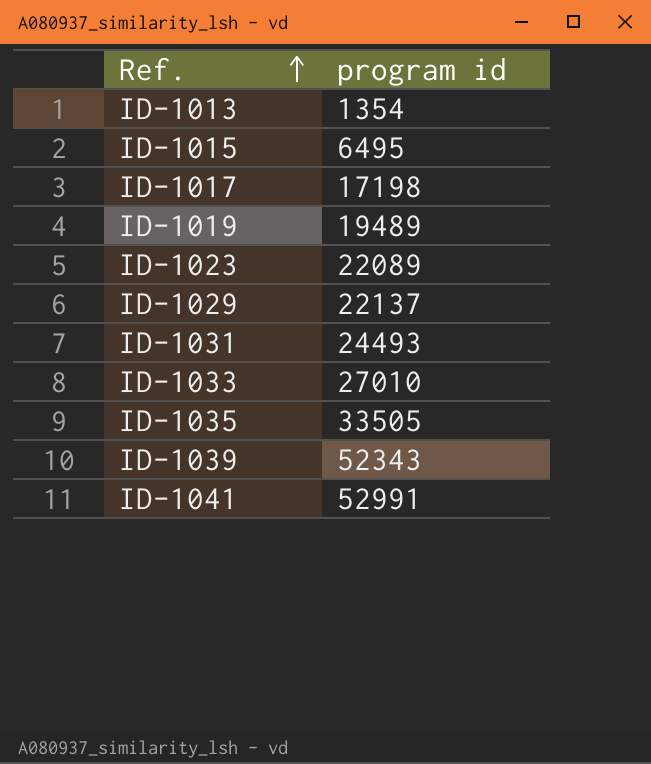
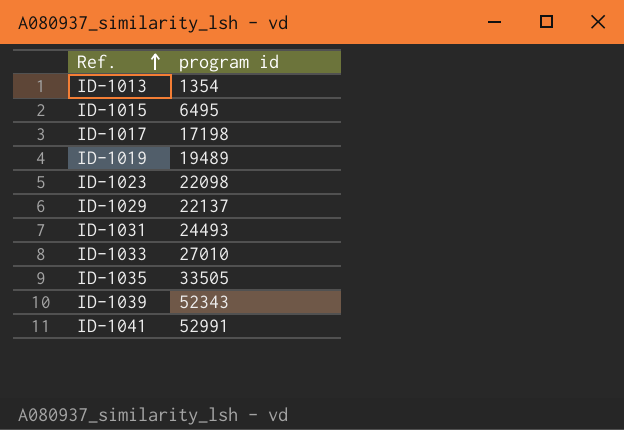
ID-1023 | program id: 22089 -> 22098

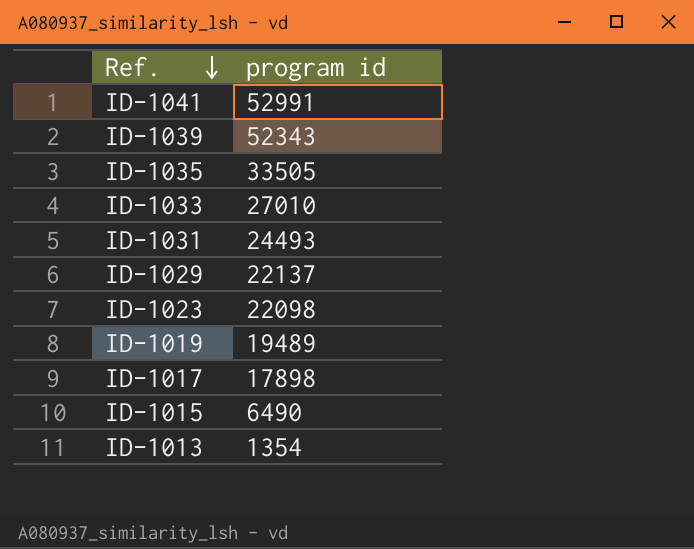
row order: Ref. ascending -> Ref. descending
ID-1017 | program id: 17198 -> 17898
ID-1015 | program id: 6495 -> 6490

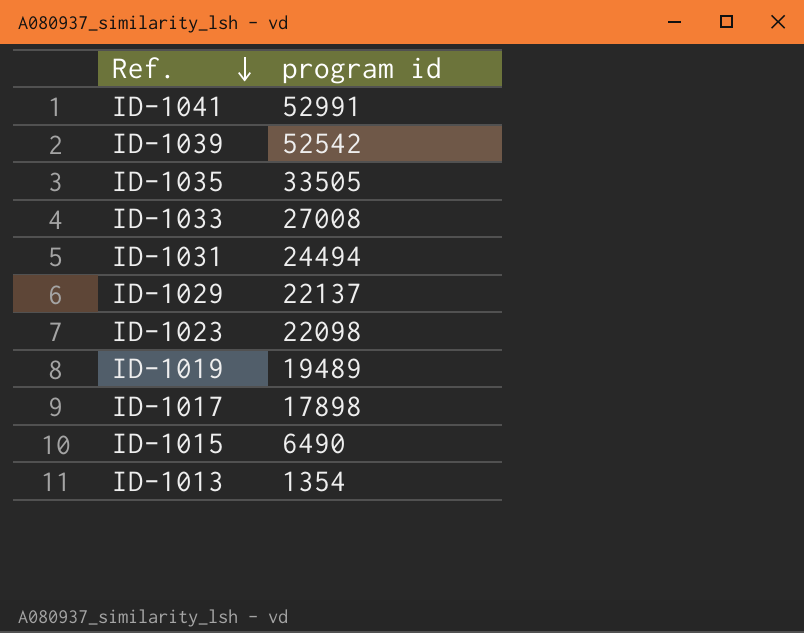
ID-1039 | program id: 52343 -> 52542
ID-1033 | program id: 27010 -> 27008
ID-1031 | program id: 24493 -> 24494

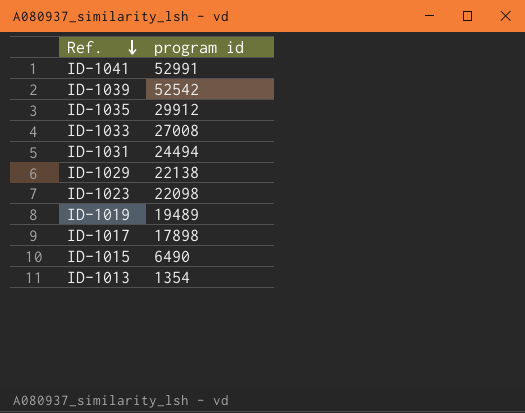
ID-1035 | program id: 33505 -> 29912
ID-1029 | program id: 22137 -> 22138

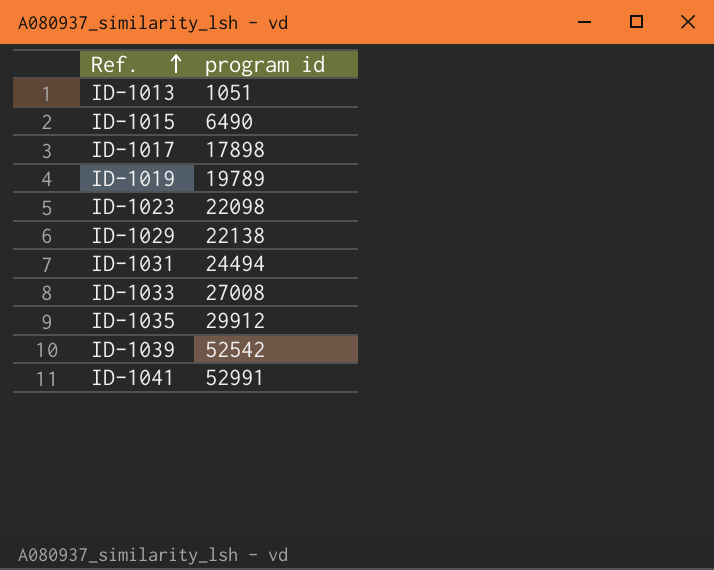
row order: Ref. descending -> Ref. ascending
ID-1013 | program id: 1354 -> 1051
ID-1019 | program id: 19489 -> 19789

